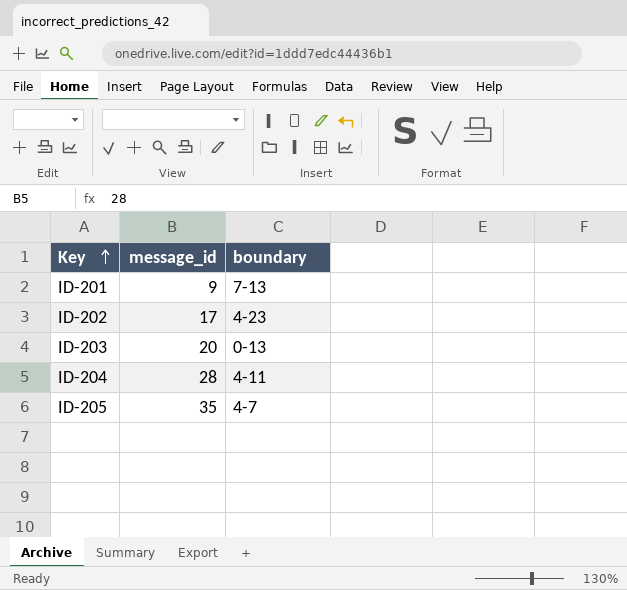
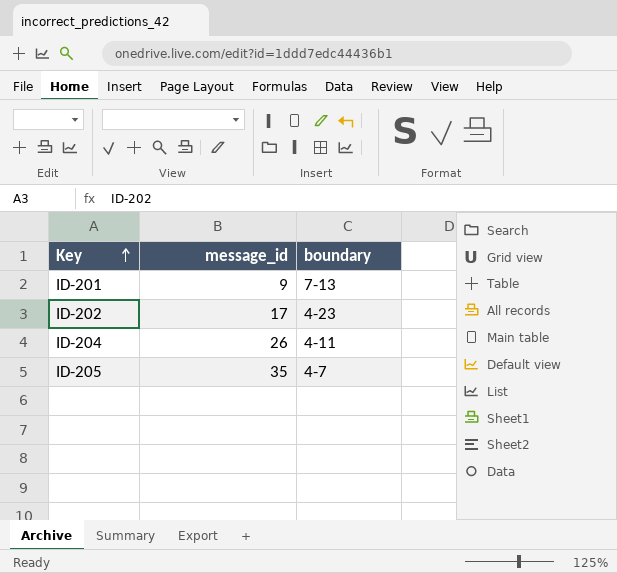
row ID-203: 20 | 0-13 -> none
ID-204 | message_id: 28 -> 26

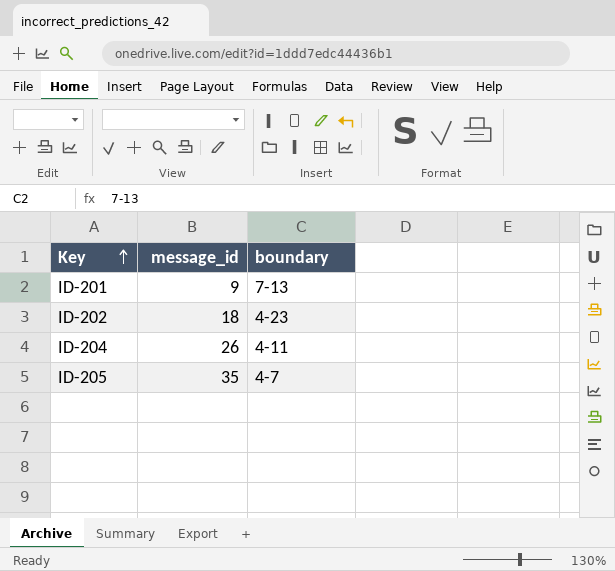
ID-202 | message_id: 17 -> 18

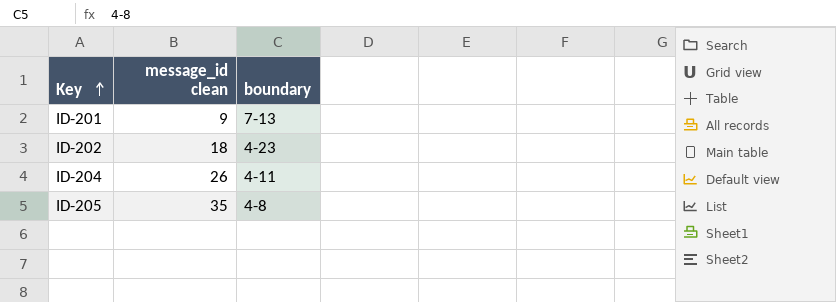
column name: message_id -> message_id clean
ID-205 | boundary: 4-7 -> 4-8

